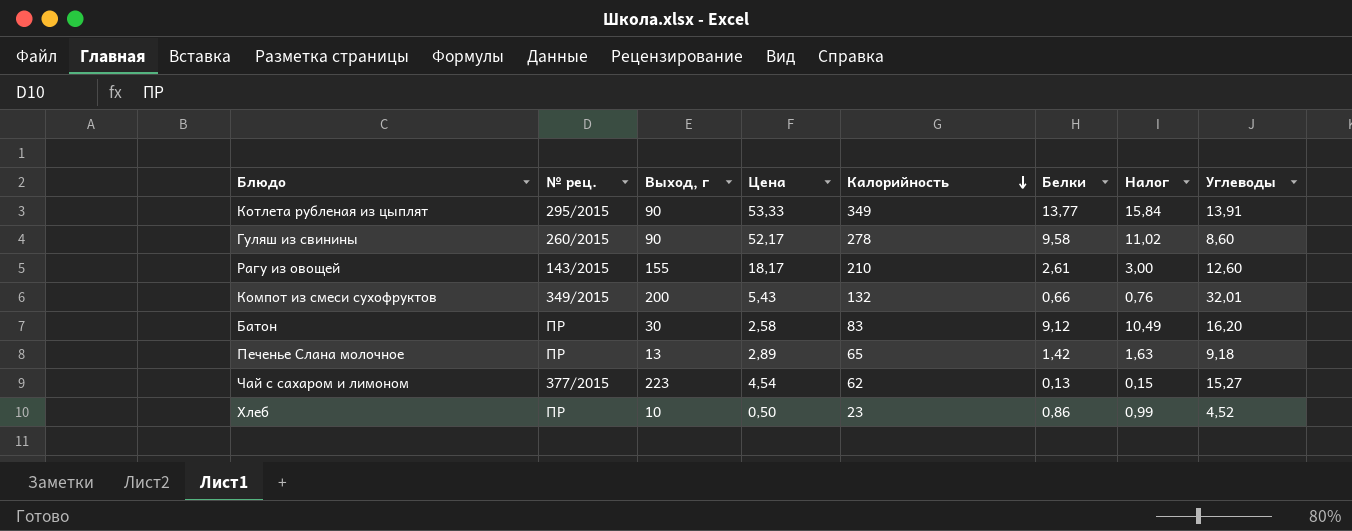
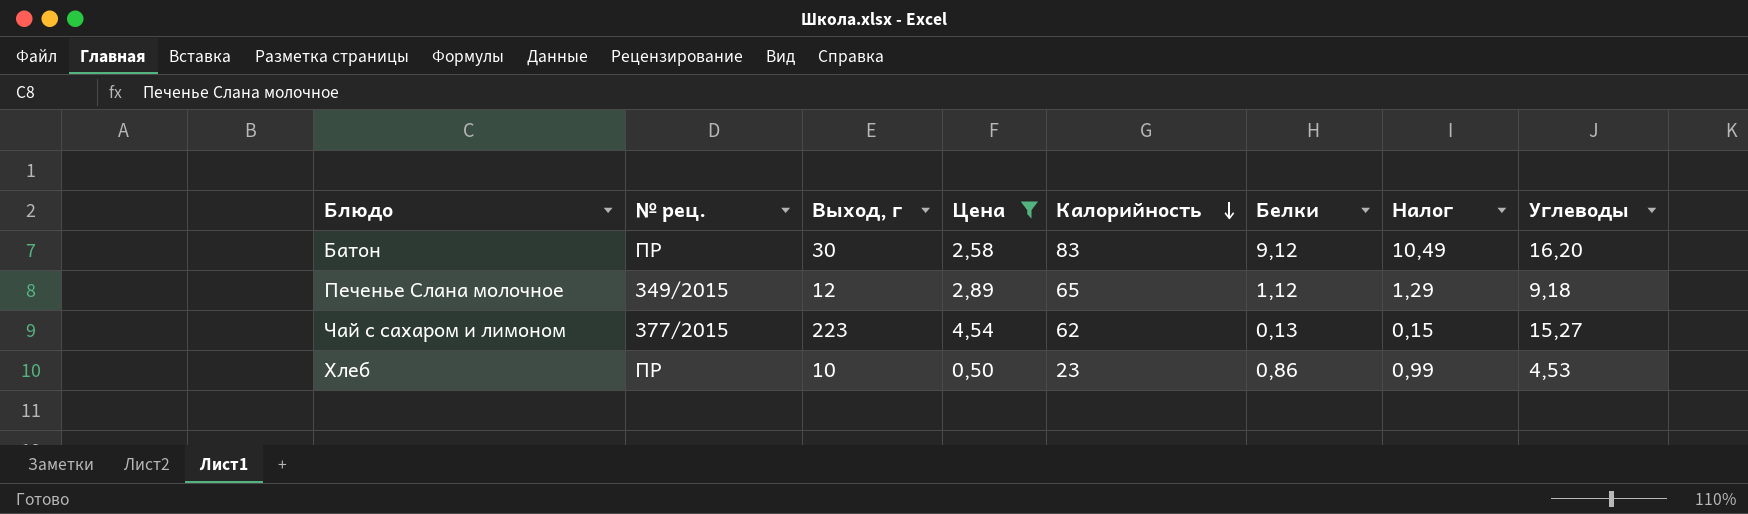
filter: none -> Цена <= 4,54
Печенье Слана молочное | № рец.: ПР -> 349/2015
Печенье Слана молочное | Выход, г: 13 -> 12
Печенье Слана молочное | Белки: 1,42 -> 1,12
Печенье Слана молочное | Налог: 1,63 -> 1,29
Хлеб | Углеводы: 4,52 -> 4,53

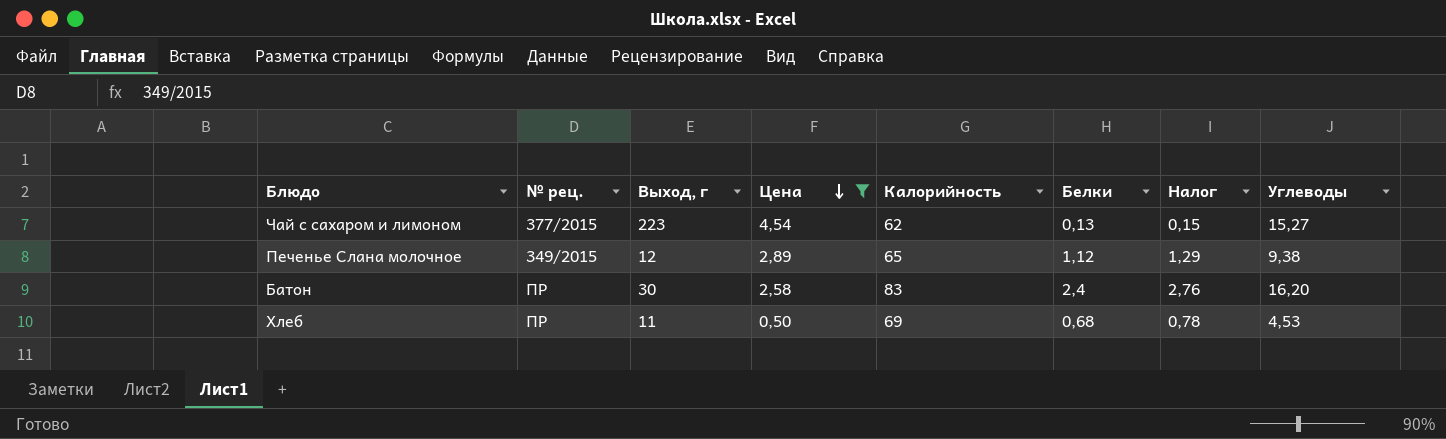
row order: Калорийность descending -> Цена descending
Печенье Слана молочное | Углеводы: 9,18 -> 9,38
Батон | Белки: 9,12 -> 2,4
Батон | Налог: 10,49 -> 2,76
Хлеб | Выход, г: 10 -> 11
Хлеб | Калорийность: 23 -> 69
Хлеб | Белки: 0,86 -> 0,68
Хлеб | Налог: 0,99 -> 0,78

